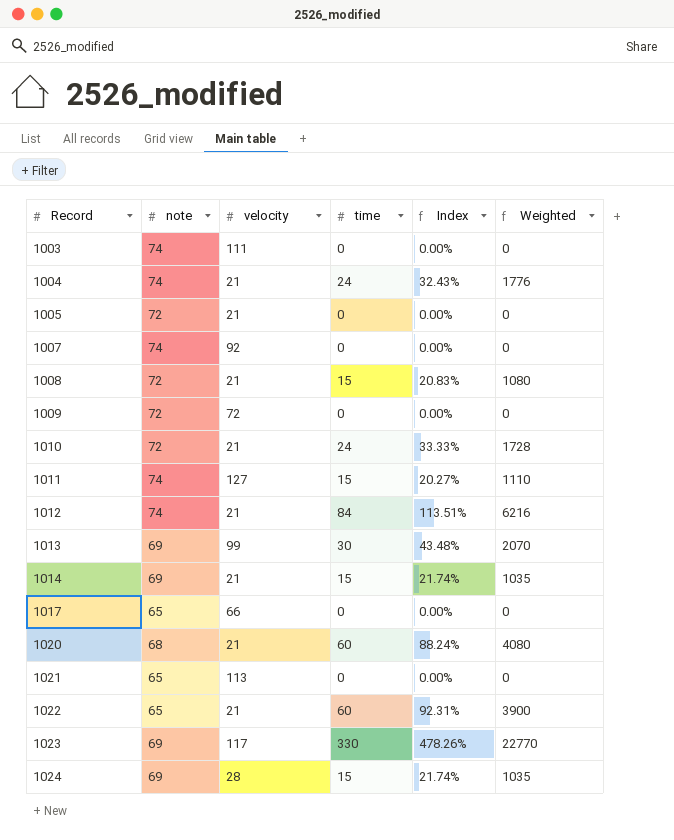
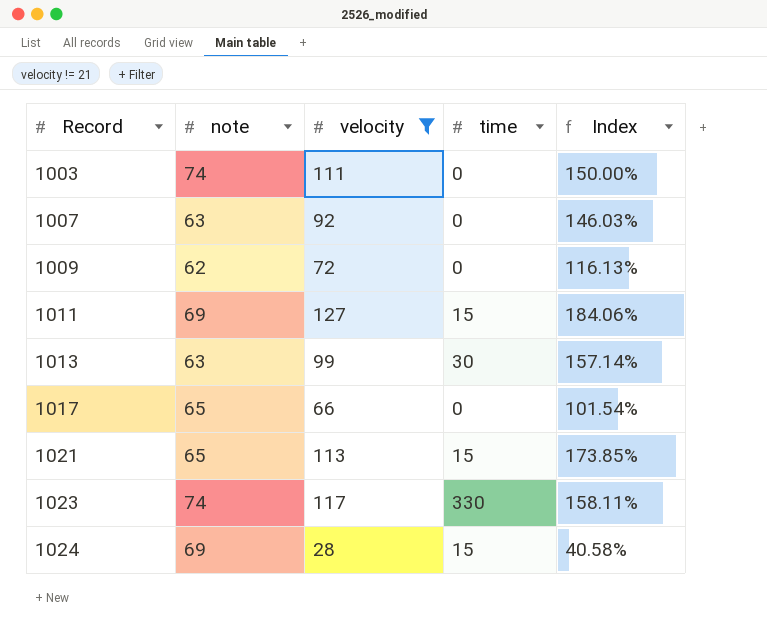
filter: none -> velocity != 21
column Weighted | formula: [note] * [time] -> none
column Index | formula: [time] / [note] -> [velocity] / [note]
1007 | note: 74 -> 63
1009 | note: 72 -> 62
1011 | note: 74 -> 69
1013 | note: 69 -> 63
1021 | time: 0 -> 15
1023 | note: 69 -> 74

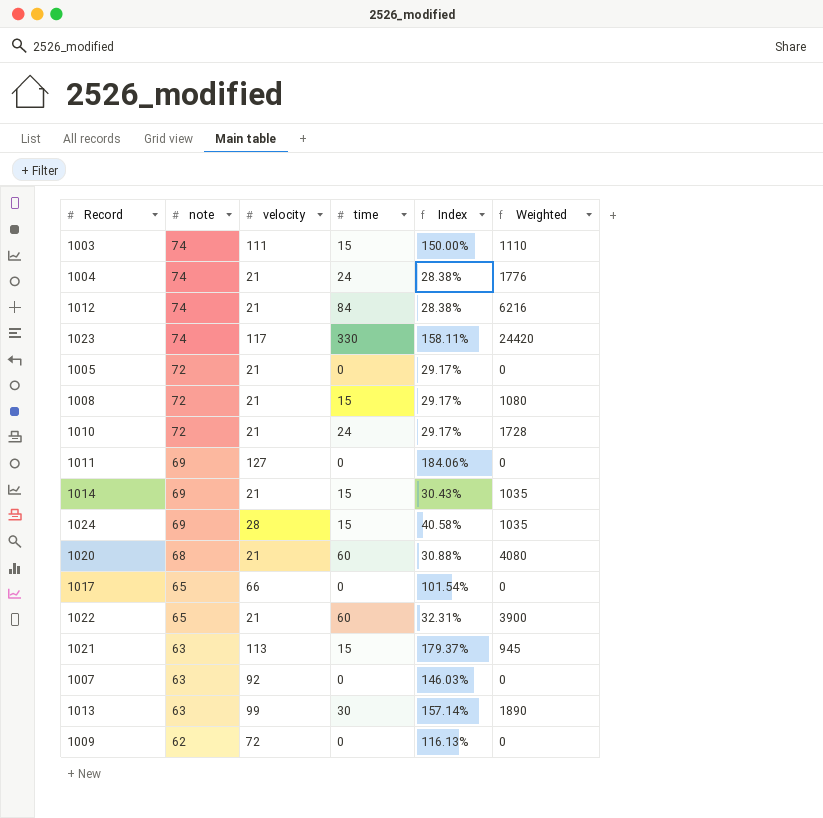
filter: velocity != 21 -> none
row order: Record ascending -> note descending
column Weighted | formula: none -> [note] * [time]
1003 | time: 0 -> 15
1011 | time: 15 -> 0
1021 | note: 65 -> 63
1021 | Index: 173.85% -> 179.37%

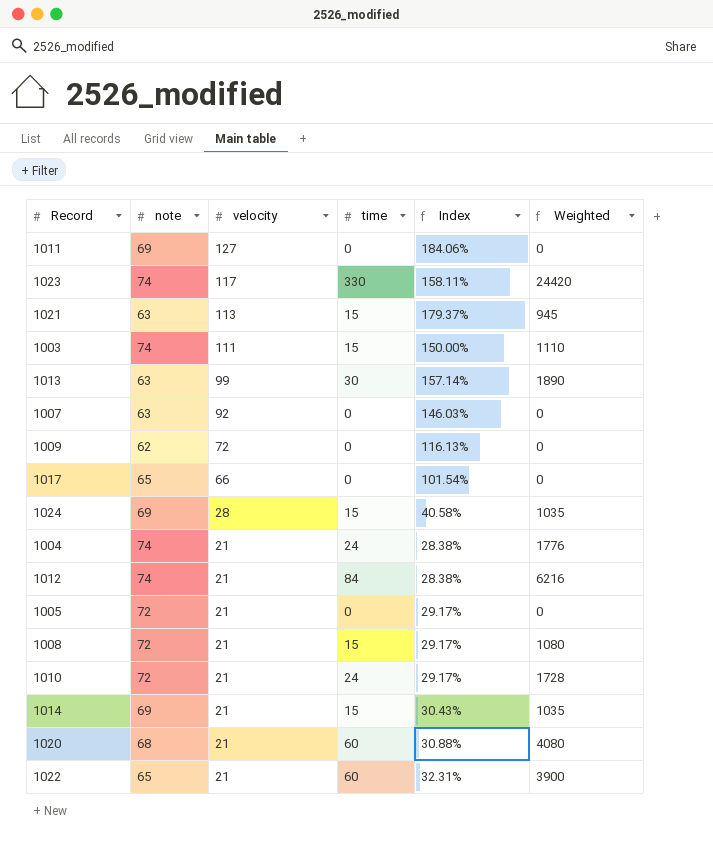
row order: note descending -> velocity descending

